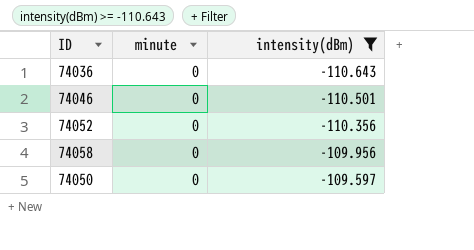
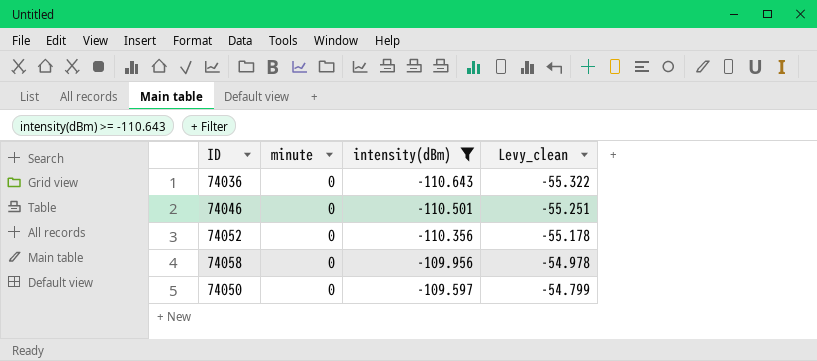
column Levy_clean | formula: none -> [intensity(dBm)] * 0.5

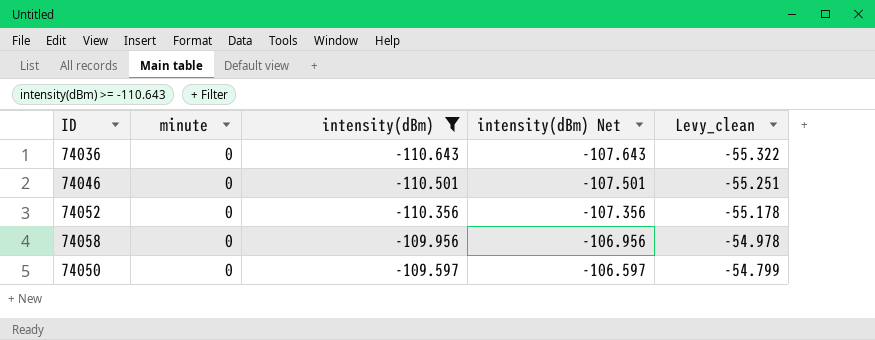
column intensity(dBm) Net | formula: none -> [intensity(dBm)] + 3

